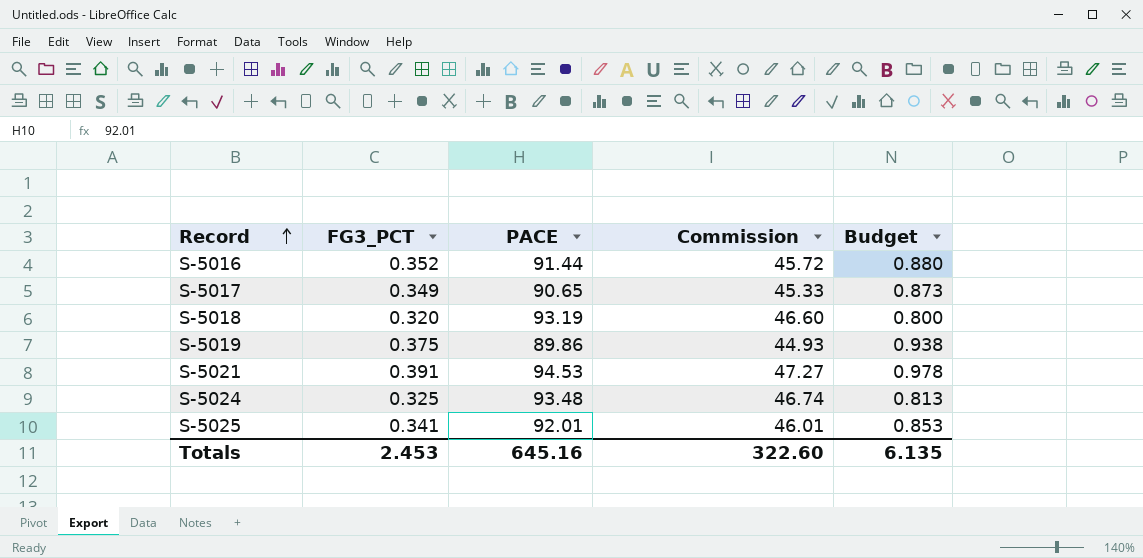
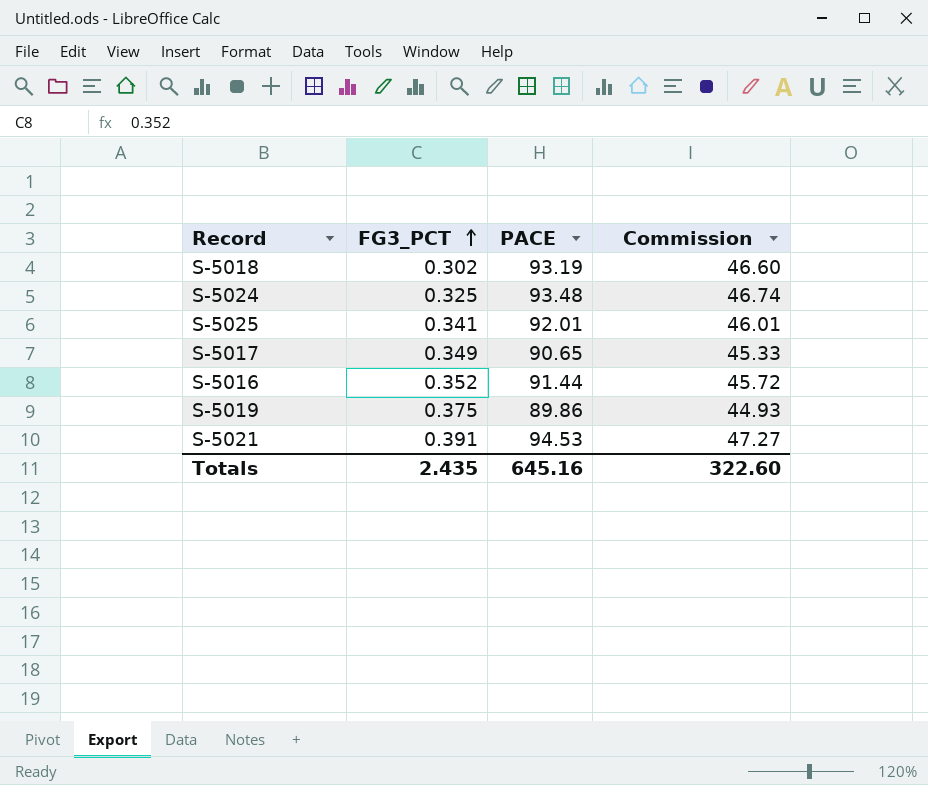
row order: Record ascending -> FG3_PCT ascending
column Budget | formula: [FG3_PCT] * 2.5 -> none
S-5018 | FG3_PCT: 0.320 -> 0.302
Totals | FG3_PCT: 2.453 -> 2.435

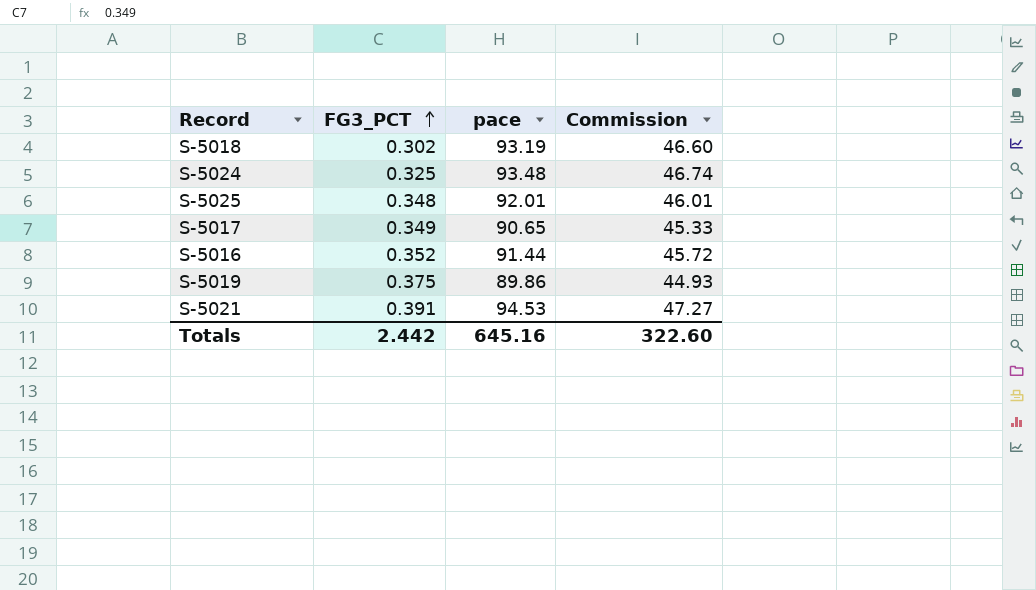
column name: PACE -> pace
S-5025 | FG3_PCT: 0.341 -> 0.348
Totals | FG3_PCT: 2.435 -> 2.442

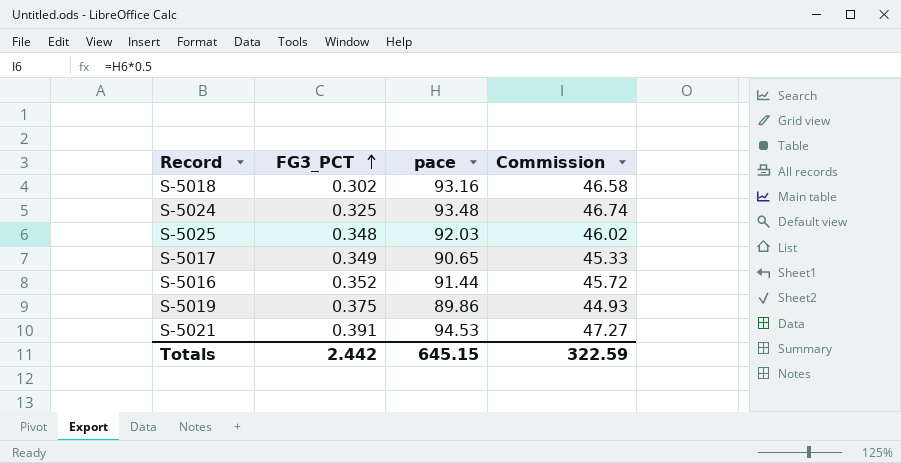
S-5018 | pace: 93.19 -> 93.16
S-5018 | Commission: 46.60 -> 46.58
S-5025 | pace: 92.01 -> 92.03
S-5025 | Commission: 46.01 -> 46.02
Totals | pace: 645.16 -> 645.15
Totals | Commission: 322.60 -> 322.59

